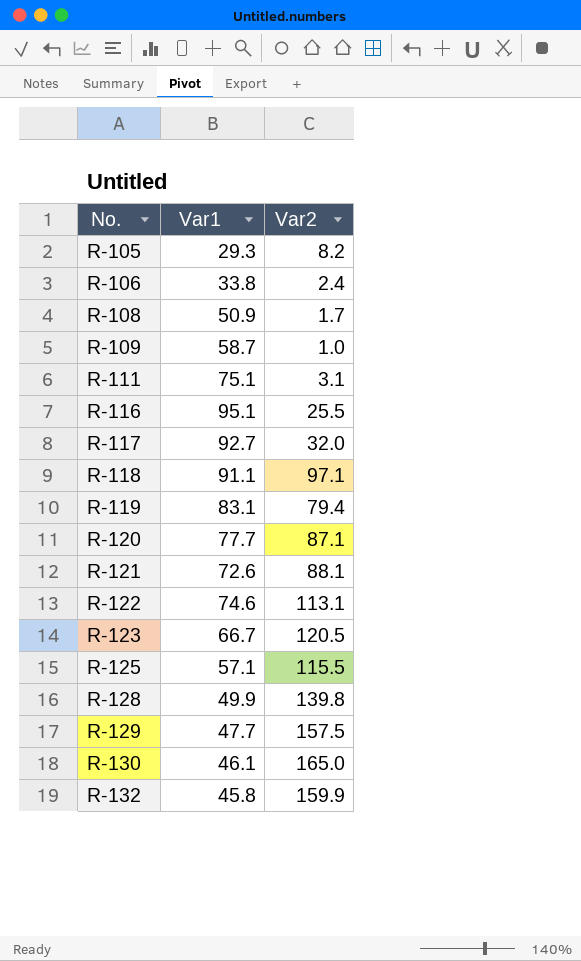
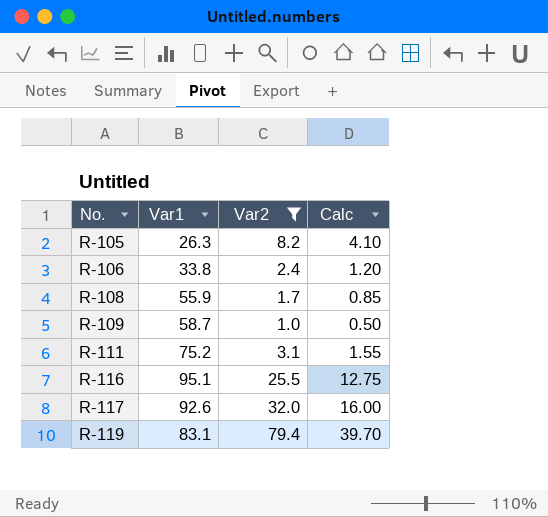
filter: none -> Var2 <= 79.4
column Calc | formula: none -> [Var2] * 0.5
R-105 | Var1: 29.3 -> 26.3
R-108 | Var1: 50.9 -> 55.9
R-111 | Var1: 75.1 -> 75.2
R-117 | Var1: 92.7 -> 92.6

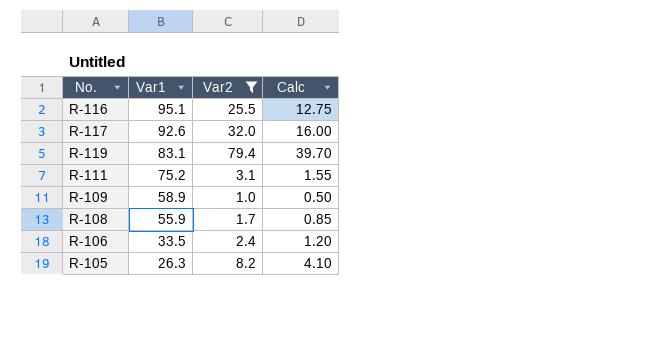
row order: No. ascending -> Var1 descending
R-109 | Var1: 58.7 -> 58.9
R-106 | Var1: 33.8 -> 33.5

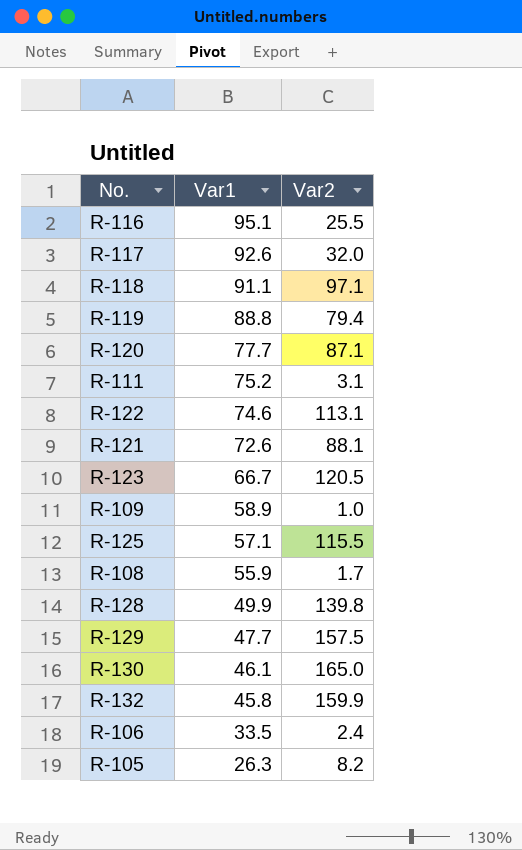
filter: Var2 <= 79.4 -> none
column Calc | formula: [Var2] * 0.5 -> none
R-119 | Var1: 83.1 -> 88.8

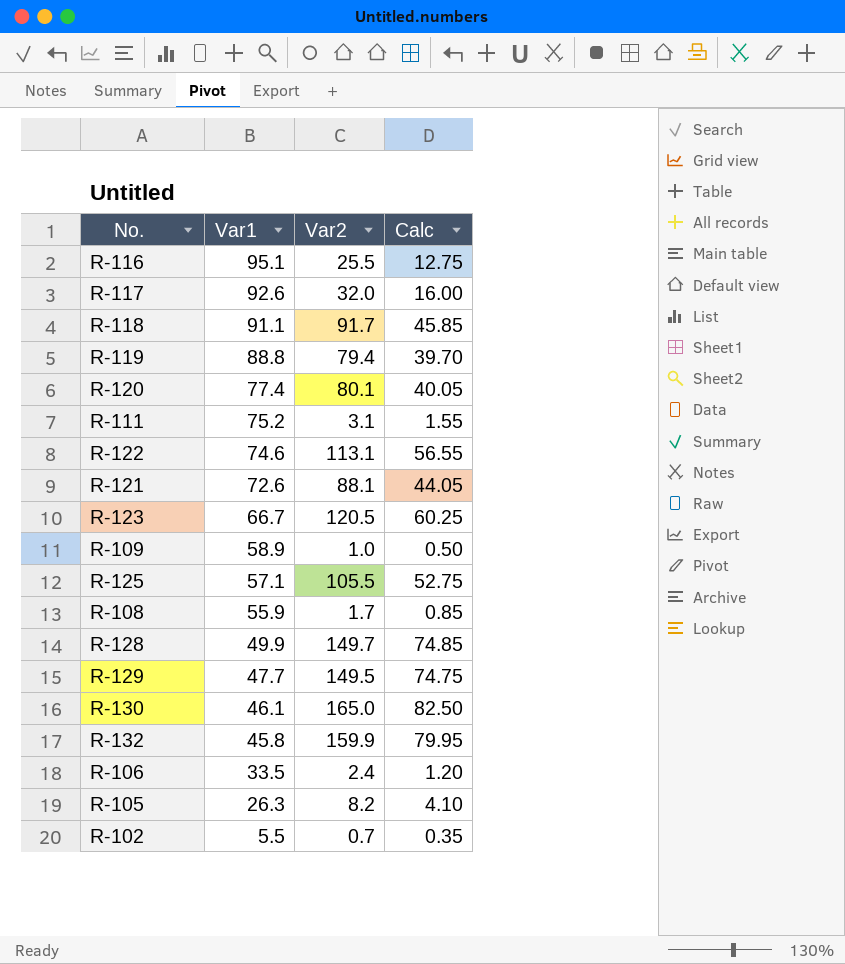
column Calc | formula: none -> [Var2] * 0.5
R-118 | Var2: 97.1 -> 91.7
R-120 | Var1: 77.7 -> 77.4
R-120 | Var2: 87.1 -> 80.1
R-125 | Var2: 115.5 -> 105.5
R-128 | Var2: 139.8 -> 149.7
R-129 | Var2: 157.5 -> 149.5
row R-102: none -> 5.5 | 0.7 | 0.35

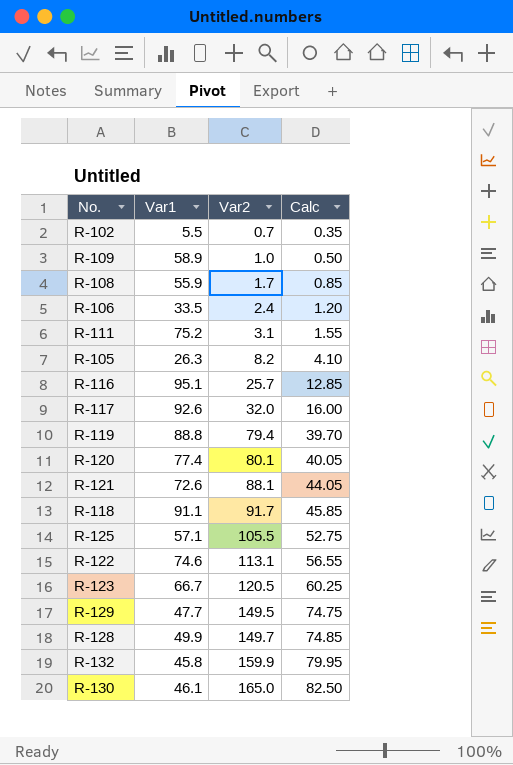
row order: Var1 descending -> Var2 ascending
R-116 | Var2: 25.5 -> 25.7
R-116 | Calc: 12.75 -> 12.85

